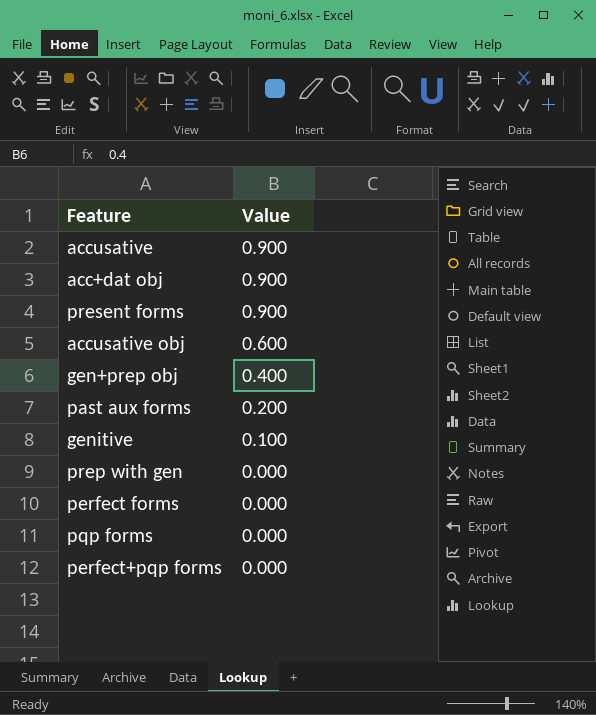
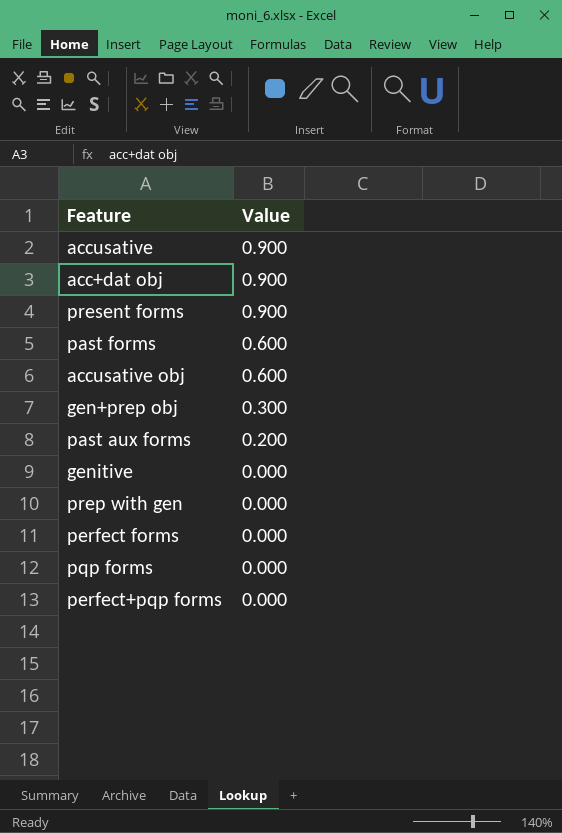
row past forms: none -> 0.600
gen+prep obj | Value: 0.400 -> 0.300
genitive | Value: 0.100 -> 0.000

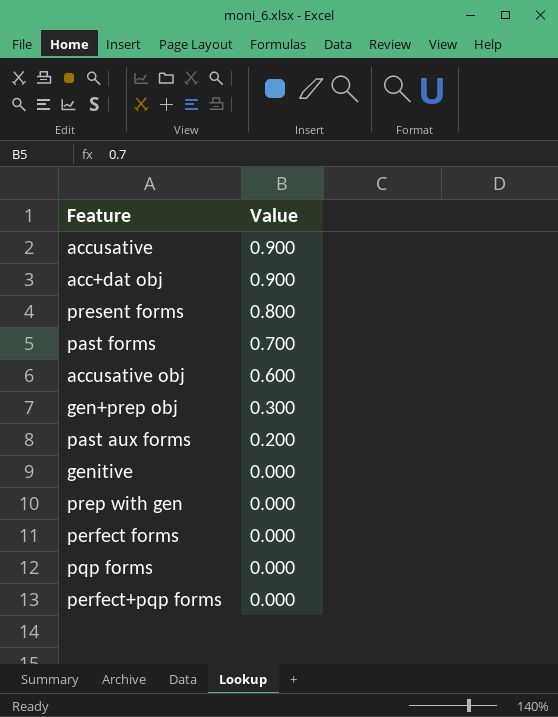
present forms | Value: 0.900 -> 0.800
past forms | Value: 0.600 -> 0.700

